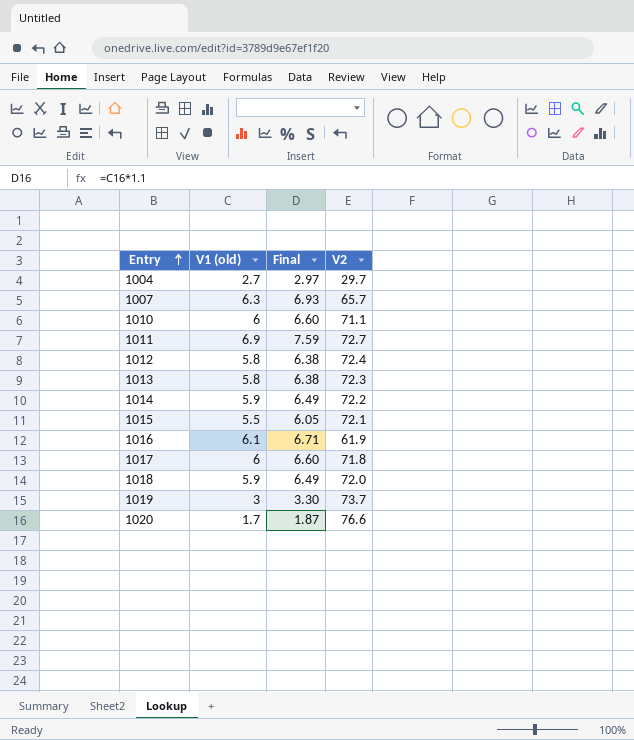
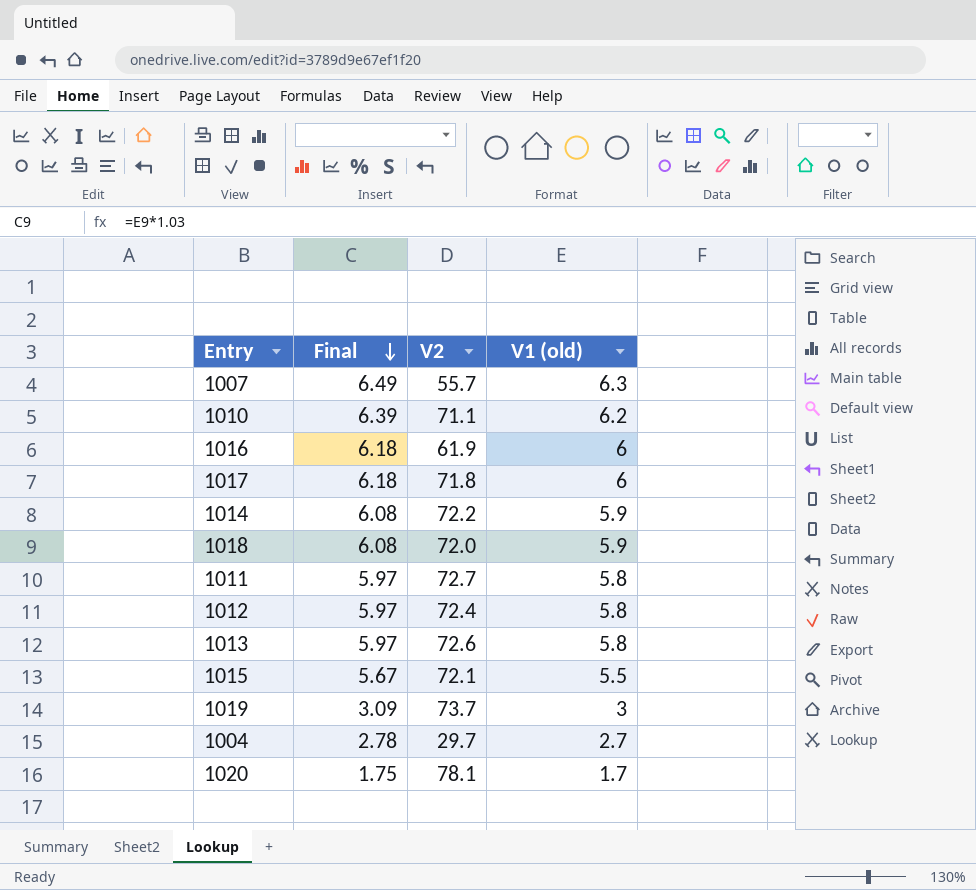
row order: Entry ascending -> Final descending
column Final | formula: [V1 (old)] * 1.1 -> [V1 (old)] * 1.03
column V1 (old) | position: 2 -> 4
1007 | V2: 65.7 -> 55.7
1010 | V1 (old): 6 -> 6.2
1016 | V1 (old): 6.1 -> 6
1011 | V1 (old): 6.9 -> 5.8
1013 | V2: 72.3 -> 72.6
1020 | V2: 76.6 -> 78.1

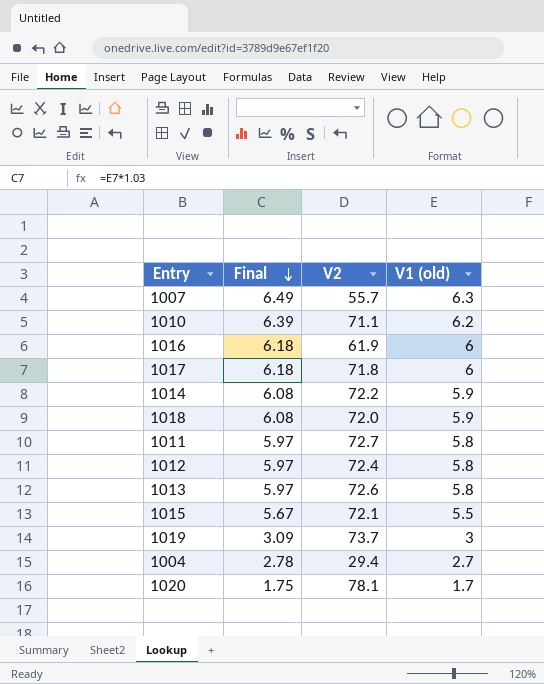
1004 | V2: 29.7 -> 29.4

